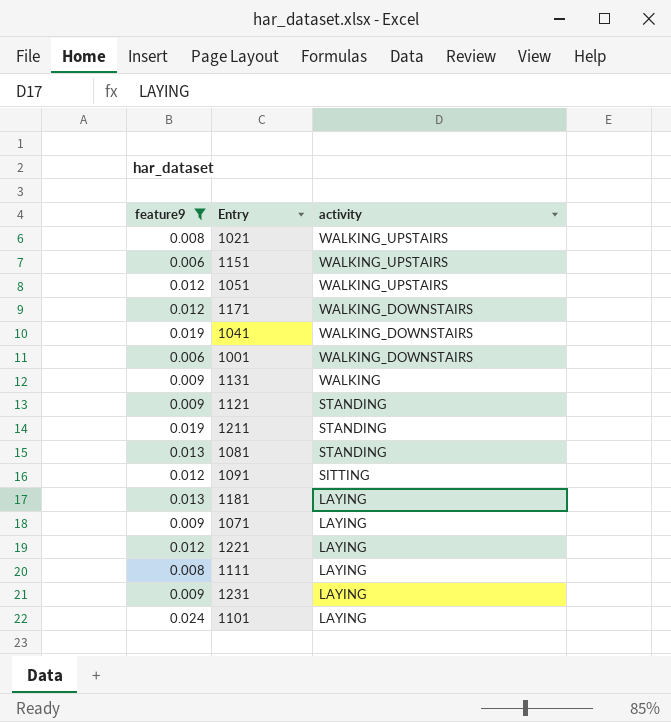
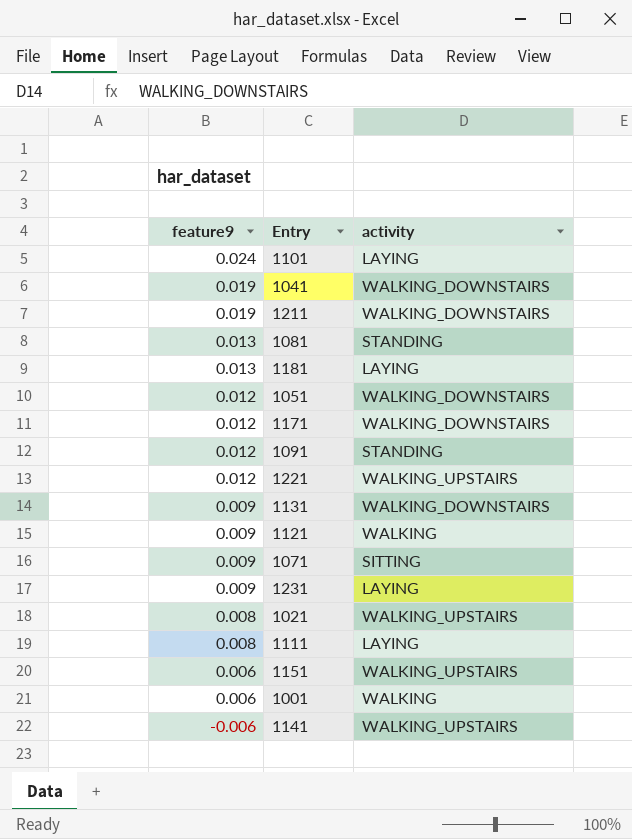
filter: feature9 != -0.006 -> none
row order: activity descending -> feature9 descending
1211 | activity: STANDING -> WALKING_DOWNSTAIRS
1051 | activity: WALKING_UPSTAIRS -> WALKING_DOWNSTAIRS
1091 | activity: SITTING -> STANDING
1221 | activity: LAYING -> WALKING_UPSTAIRS
1131 | activity: WALKING -> WALKING_DOWNSTAIRS
1121 | activity: STANDING -> WALKING
1071 | activity: LAYING -> SITTING
1001 | activity: WALKING_DOWNSTAIRS -> WALKING

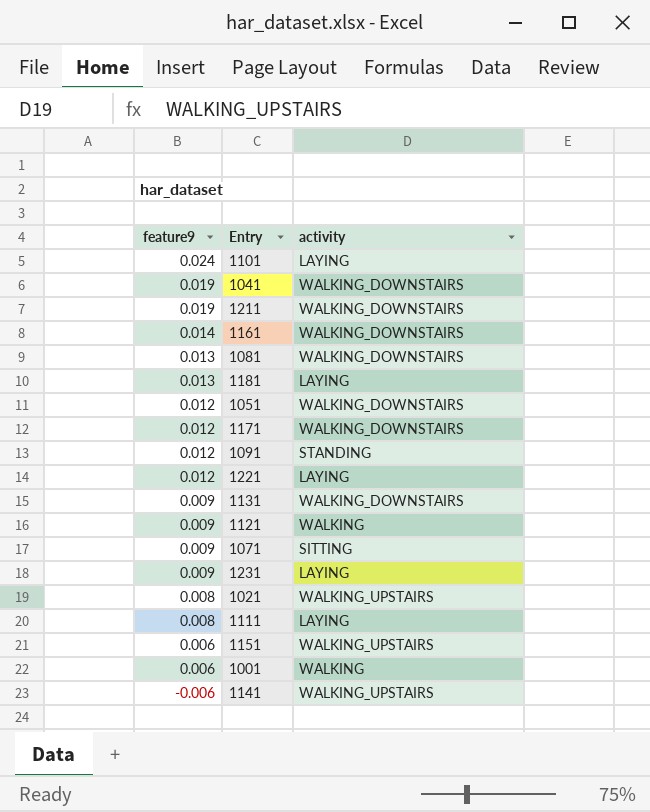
row 1161: none -> 0.014 | WALKING_DOWNSTAIRS
1081 | activity: STANDING -> WALKING_DOWNSTAIRS
1221 | activity: WALKING_UPSTAIRS -> LAYING

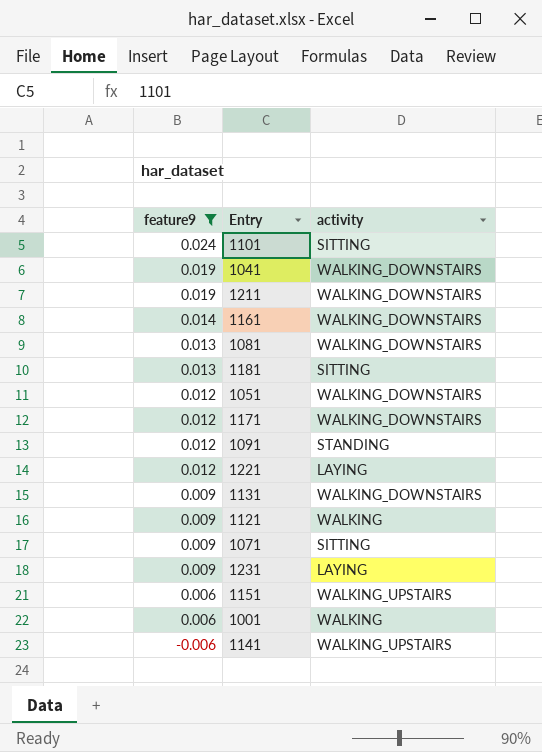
filter: none -> feature9 != 0.008
1101 | activity: LAYING -> SITTING
1181 | activity: LAYING -> SITTING

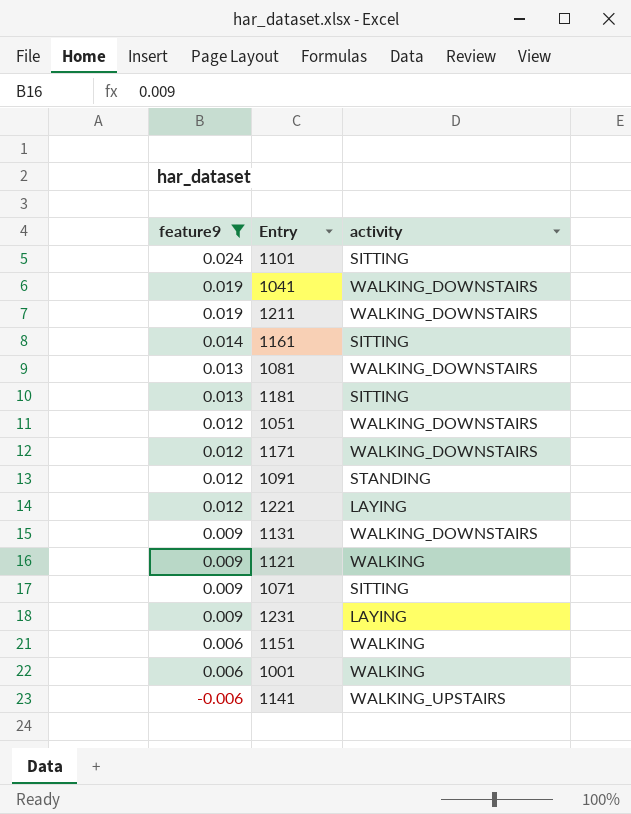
1161 | activity: WALKING_DOWNSTAIRS -> SITTING
1151 | activity: WALKING_UPSTAIRS -> WALKING

